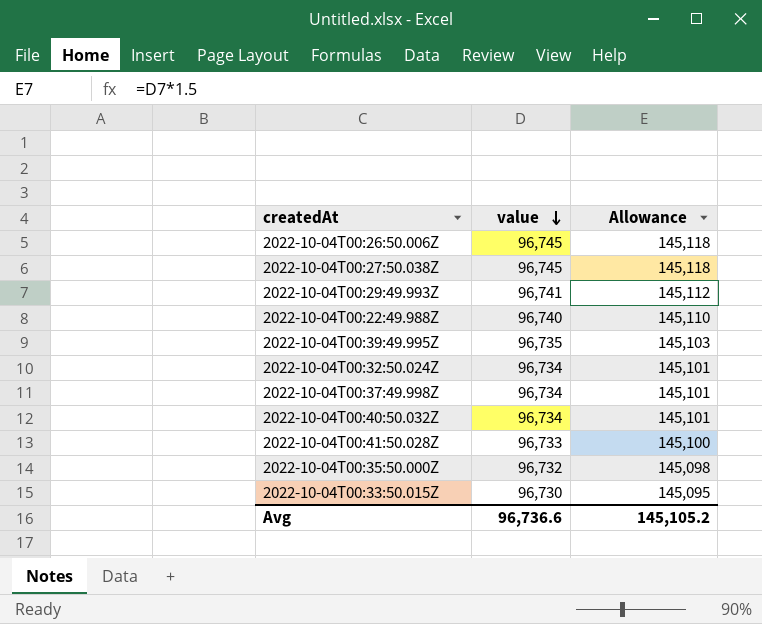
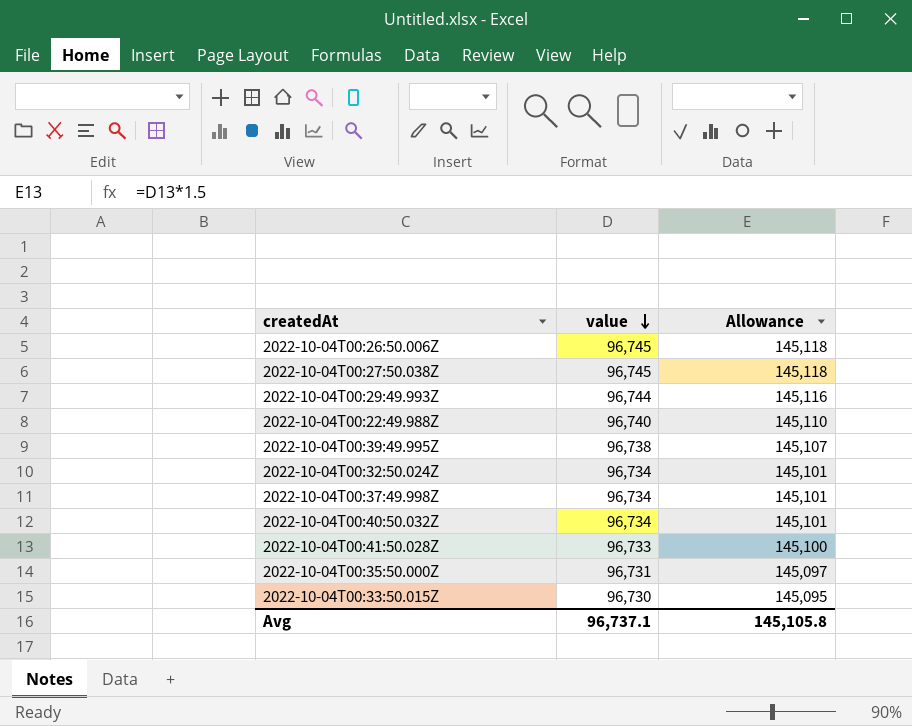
2022-10-04T00:29:49.993Z | value: 96,741 -> 96,744
2022-10-04T00:29:49.993Z | Allowance: 145,112 -> 145,116
2022-10-04T00:39:49.995Z | value: 96,735 -> 96,738
2022-10-04T00:39:49.995Z | Allowance: 145,103 -> 145,107
2022-10-04T00:35:50.000Z | value: 96,732 -> 96,731
2022-10-04T00:35:50.000Z | Allowance: 145,098 -> 145,097
Avg | value: 96,736.6 -> 96,737.1
Avg | Allowance: 145,105.2 -> 145,105.8

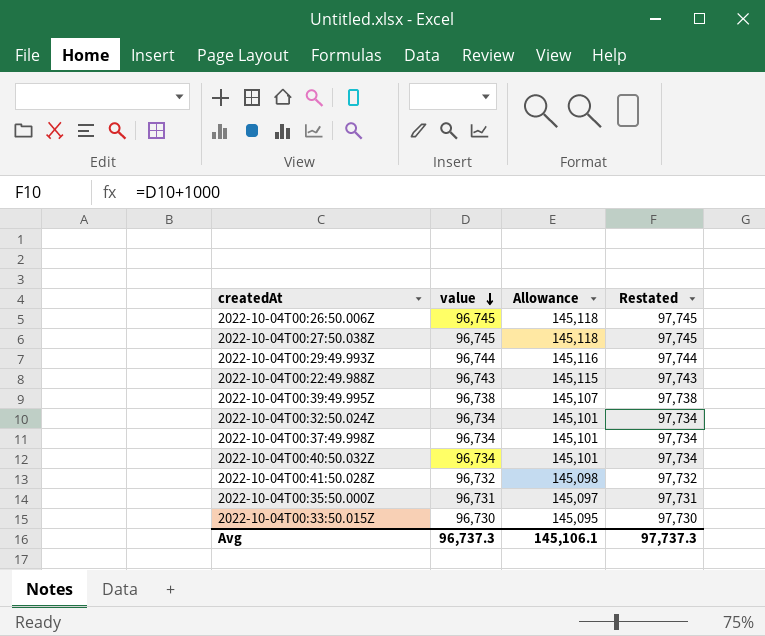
column Restated | formula: none -> [value] + 1000
2022-10-04T00:22:49.988Z | value: 96,740 -> 96,743
2022-10-04T00:22:49.988Z | Allowance: 145,110 -> 145,115
2022-10-04T00:41:50.028Z | value: 96,733 -> 96,732
2022-10-04T00:41:50.028Z | Allowance: 145,100 -> 145,098
Avg | value: 96,737.1 -> 96,737.3
Avg | Allowance: 145,105.8 -> 145,106.1

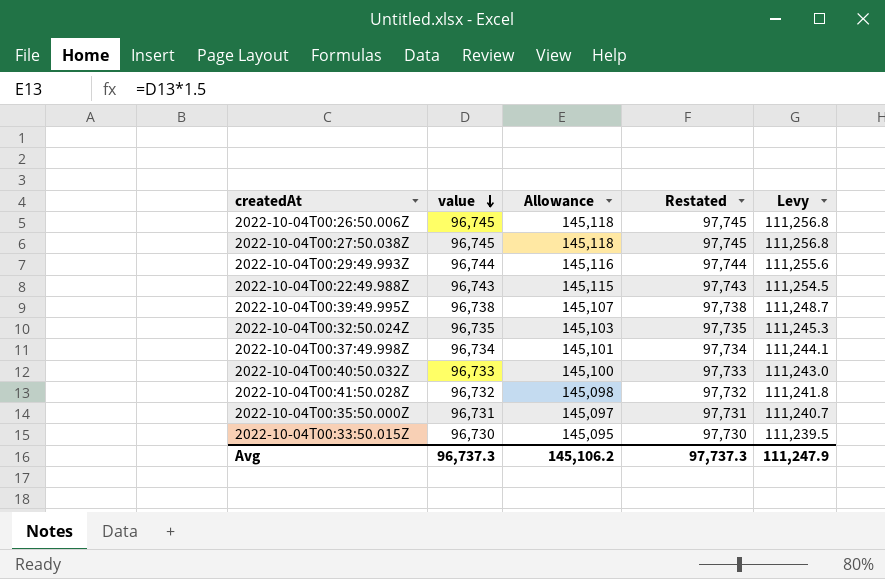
column Levy | formula: none -> [value] * 1.15
2022-10-04T00:32:50.024Z | value: 96,734 -> 96,735
2022-10-04T00:32:50.024Z | Allowance: 145,101 -> 145,103
2022-10-04T00:32:50.024Z | Restated: 97,734 -> 97,735
2022-10-04T00:40:50.032Z | value: 96,734 -> 96,733
2022-10-04T00:40:50.032Z | Allowance: 145,101 -> 145,100
2022-10-04T00:40:50.032Z | Restated: 97,734 -> 97,733
Avg | Allowance: 145,106.1 -> 145,106.2

